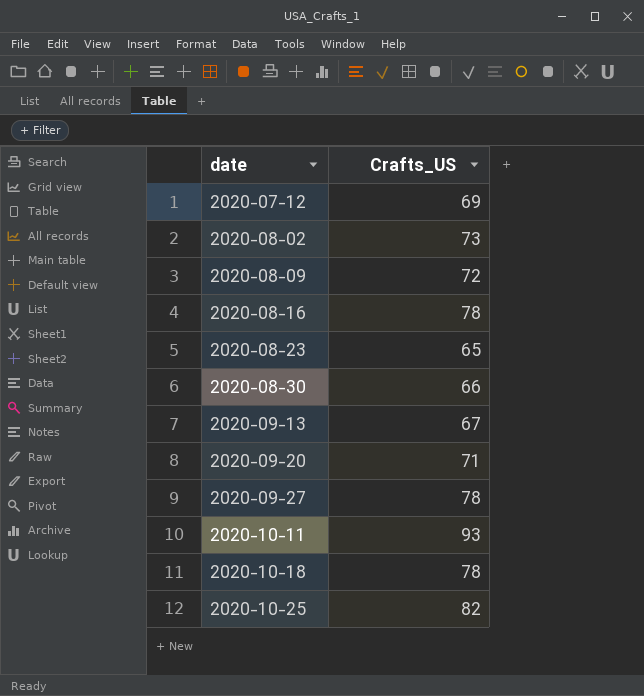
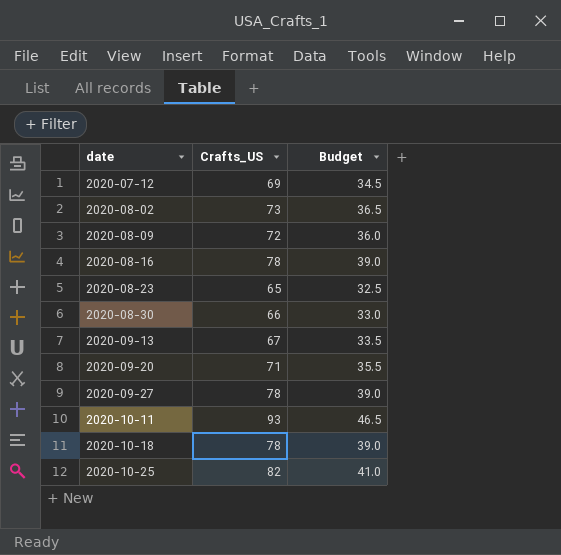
column Budget | formula: none -> [Crafts_US] * 0.5

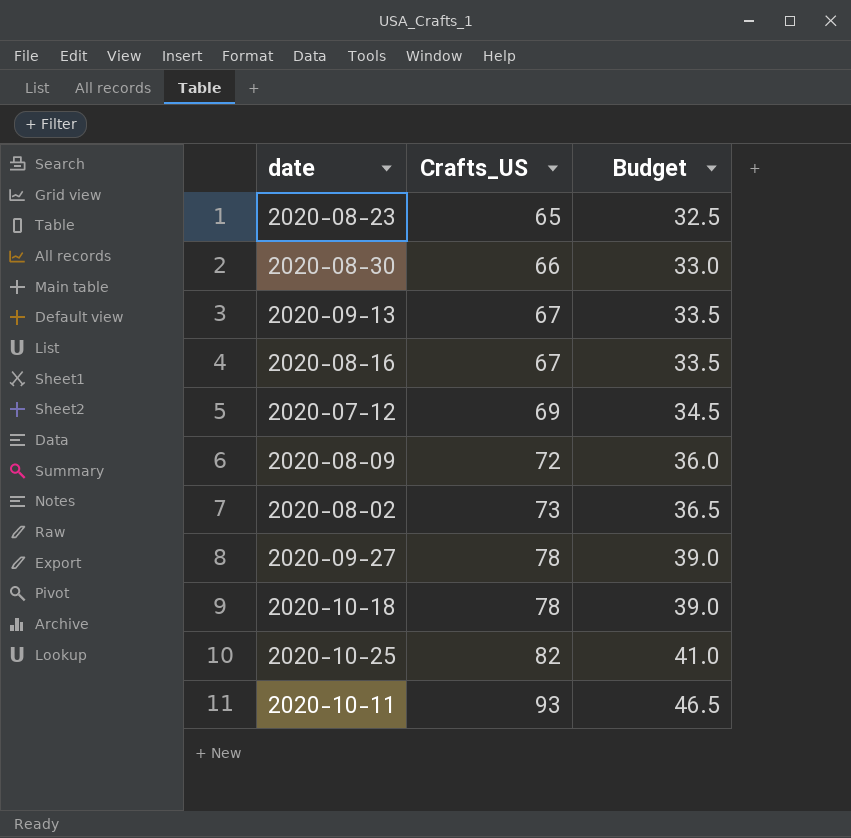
row order: date ascending -> Crafts_US ascending
row 2020-09-20: 71 | 35.5 -> none
2020-08-16 | Crafts_US: 78 -> 67
2020-08-16 | Budget: 39.0 -> 33.5

